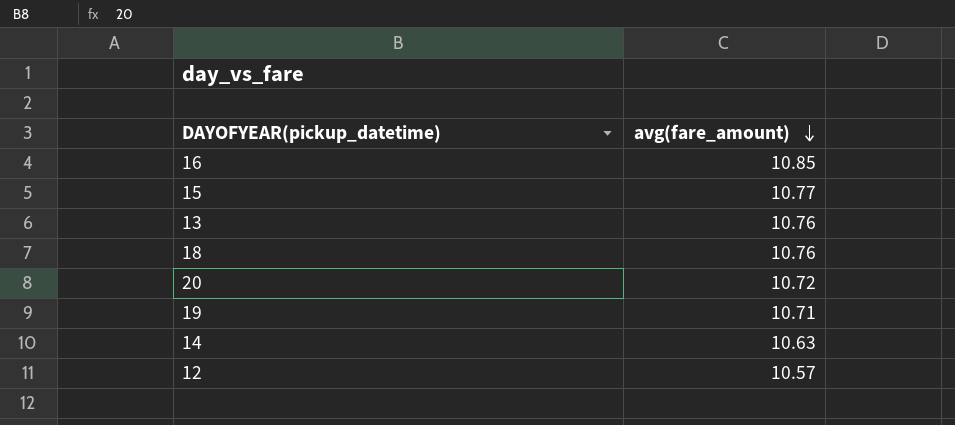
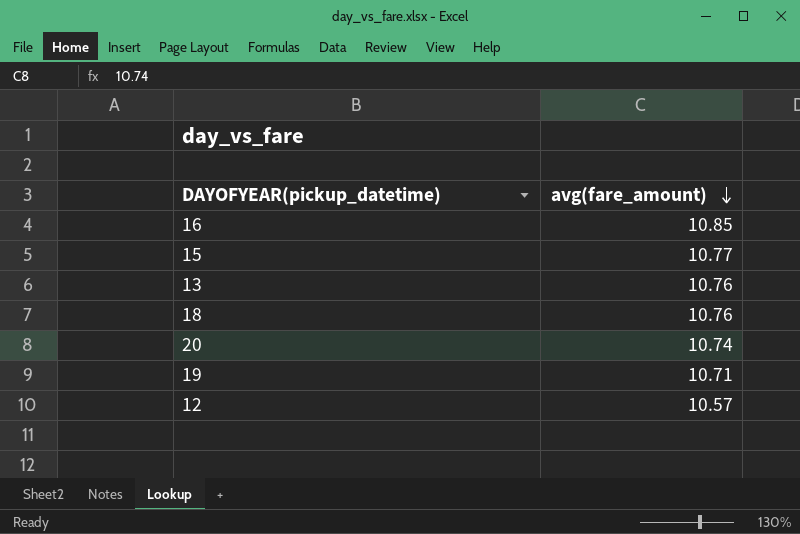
row 14: 10.63 -> none
20 | avg(fare_amount): 10.72 -> 10.74

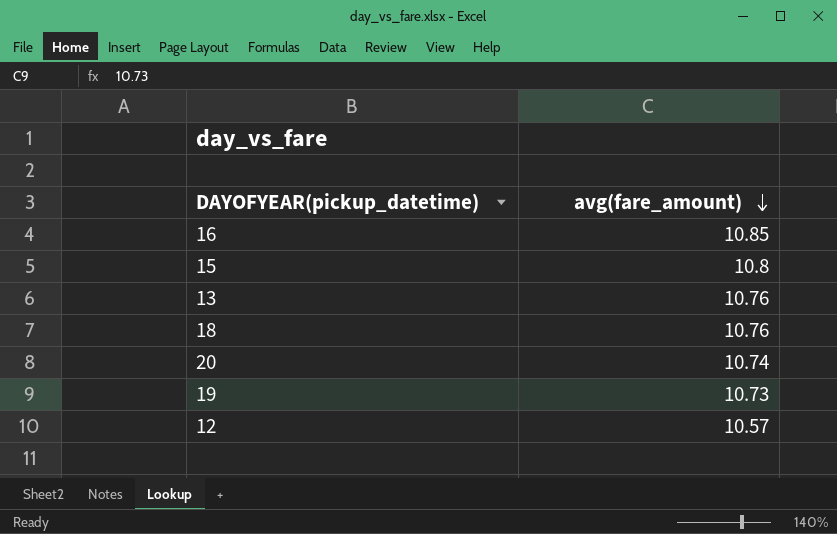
15 | avg(fare_amount): 10.77 -> 10.8
19 | avg(fare_amount): 10.71 -> 10.73

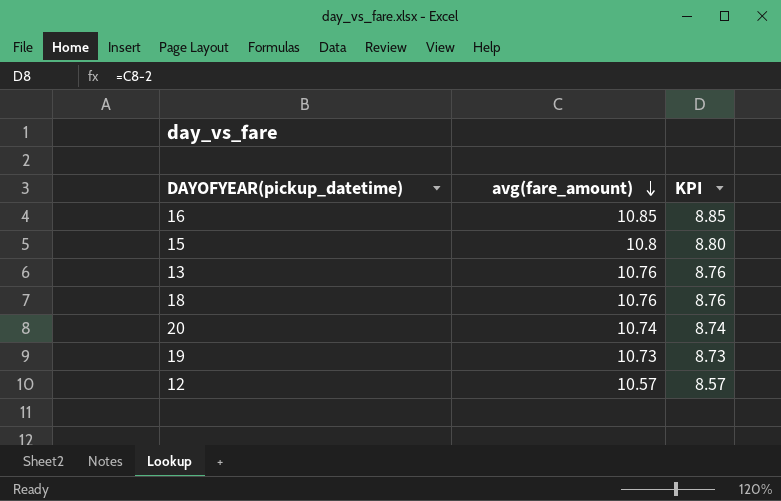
column KPI | formula: none -> [avg(fare_amount)] - 2

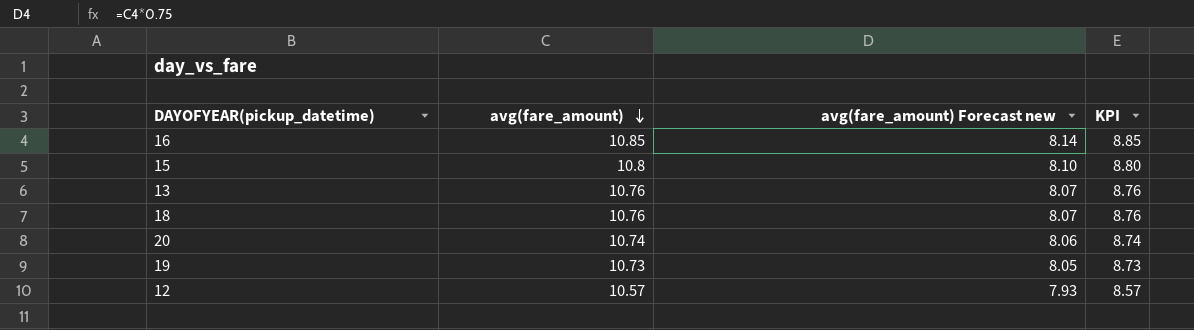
column avg(fare_amount) Forecast new | formula: none -> [avg(fare_amount)] * 0.75

